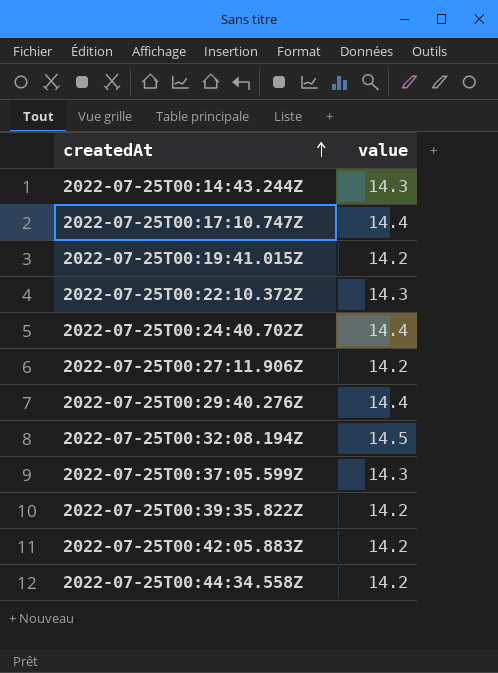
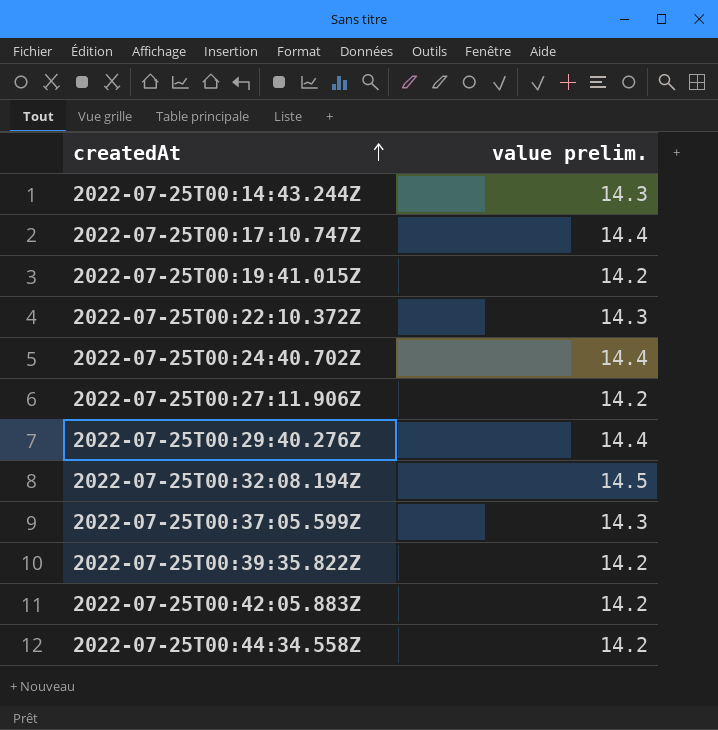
column name: value -> value prelim.

